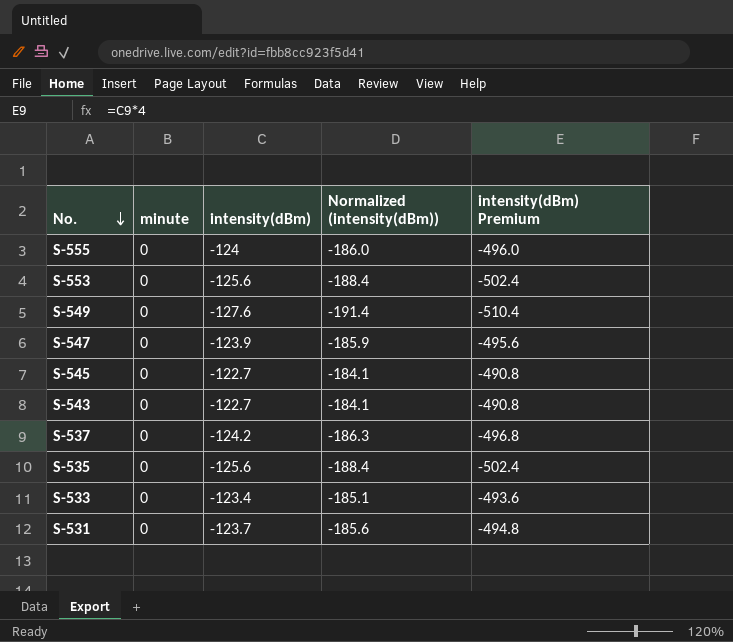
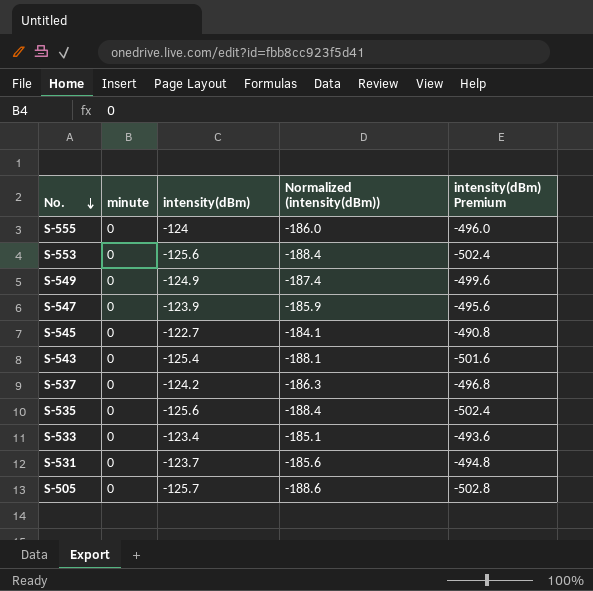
S-549 | intensity(dBm): -127.6 -> -124.9
S-549 | Normalized (intensity(dBm)): -191.4 -> -187.4
S-549 | intensity(dBm) Premium: -510.4 -> -499.6
S-543 | intensity(dBm): -122.7 -> -125.4
S-543 | Normalized (intensity(dBm)): -184.1 -> -188.1
S-543 | intensity(dBm) Premium: -490.8 -> -501.6
row S-505: none -> 0 | -125.7 | -188.6 | -502.8

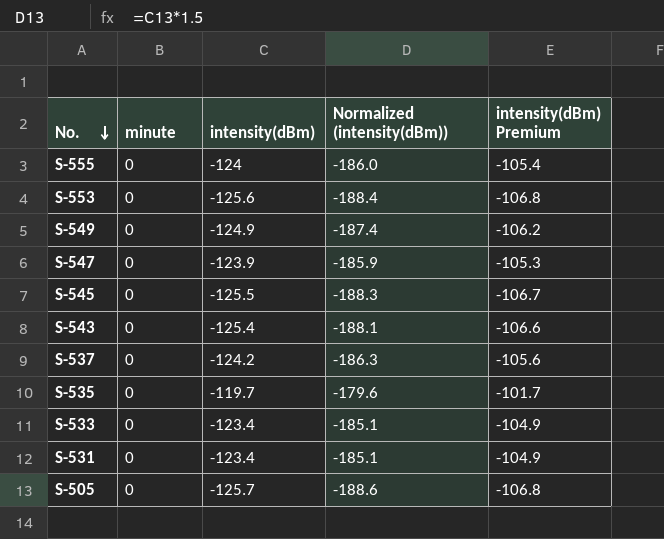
column intensity(dBm) Premium | formula: [intensity(dBm)] * 4 -> [intensity(dBm)] * 0.85
S-545 | intensity(dBm): -122.7 -> -125.5
S-545 | Normalized (intensity(dBm)): -184.1 -> -188.3
S-535 | intensity(dBm): -125.6 -> -119.7
S-535 | Normalized (intensity(dBm)): -188.4 -> -179.6
S-531 | intensity(dBm): -123.7 -> -123.4
S-531 | Normalized (intensity(dBm)): -185.6 -> -185.1

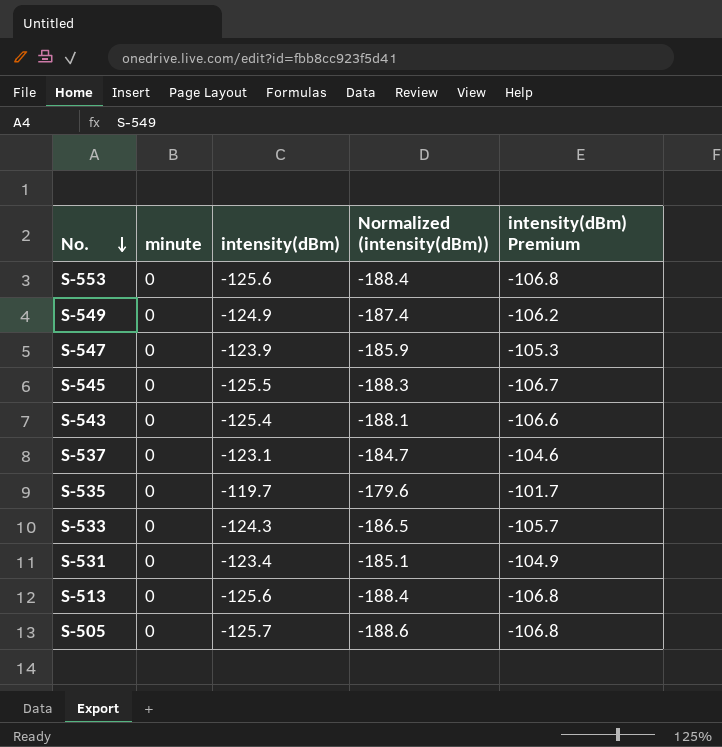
row S-555: 0 | -124 | -186.0 | -105.4 -> none
S-537 | intensity(dBm): -124.2 -> -123.1
S-537 | Normalized (intensity(dBm)): -186.3 -> -184.7
S-537 | intensity(dBm) Premium: -105.6 -> -104.6
S-533 | intensity(dBm): -123.4 -> -124.3
S-533 | Normalized (intensity(dBm)): -185.1 -> -186.5
S-533 | intensity(dBm) Premium: -104.9 -> -105.7
row S-513: none -> 0 | -125.6 | -188.4 | -106.8

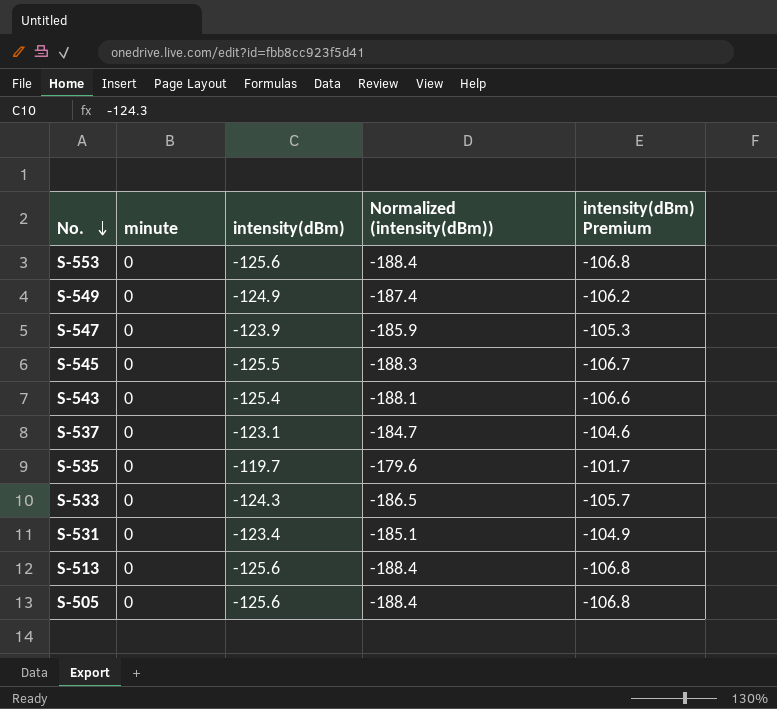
S-505 | intensity(dBm): -125.7 -> -125.6
S-505 | Normalized (intensity(dBm)): -188.6 -> -188.4

